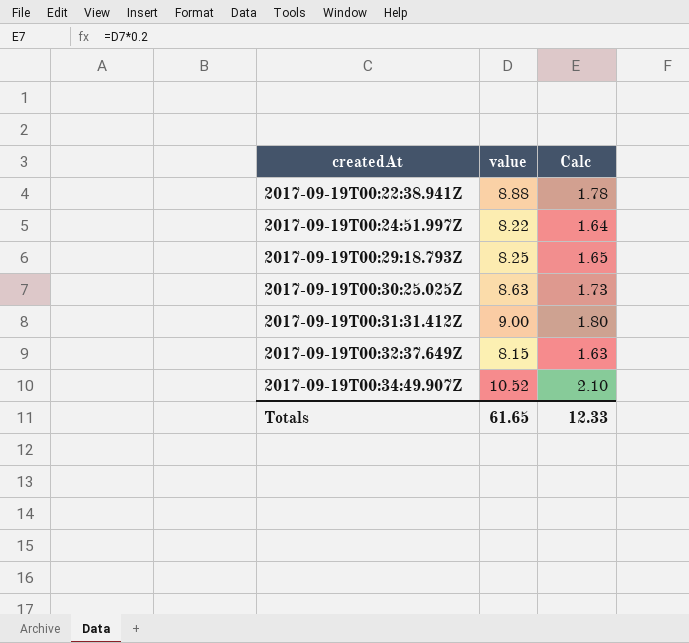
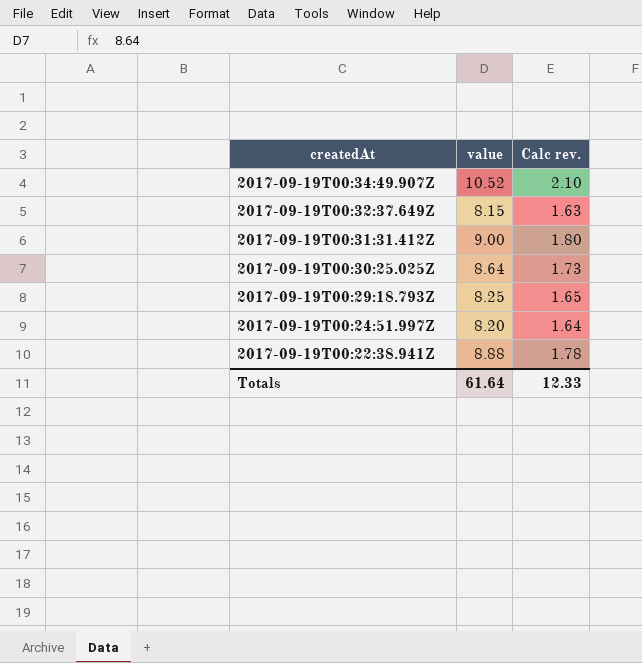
row order: createdAt ascending -> createdAt descending
column name: Calc -> Calc rev.
2017-09-19T00:30:25.025Z | value: 8.63 -> 8.64
2017-09-19T00:24:51.997Z | value: 8.22 -> 8.20
Totals | value: 61.65 -> 61.64

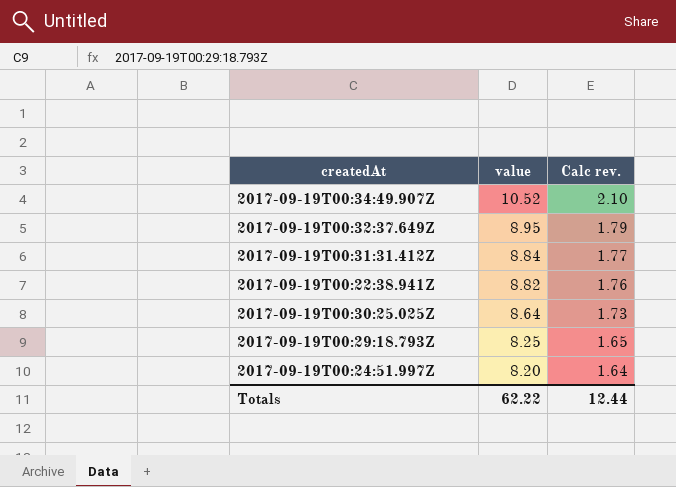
row order: createdAt descending -> value descending
2017-09-19T00:32:37.649Z | value: 8.15 -> 8.95
2017-09-19T00:32:37.649Z | Calc rev.: 1.63 -> 1.79
2017-09-19T00:31:31.412Z | value: 9.00 -> 8.84
2017-09-19T00:31:31.412Z | Calc rev.: 1.80 -> 1.77
2017-09-19T00:22:38.941Z | value: 8.88 -> 8.82
2017-09-19T00:22:38.941Z | Calc rev.: 1.78 -> 1.76
Totals | value: 61.64 -> 62.22
Totals | Calc rev.: 12.33 -> 12.44

